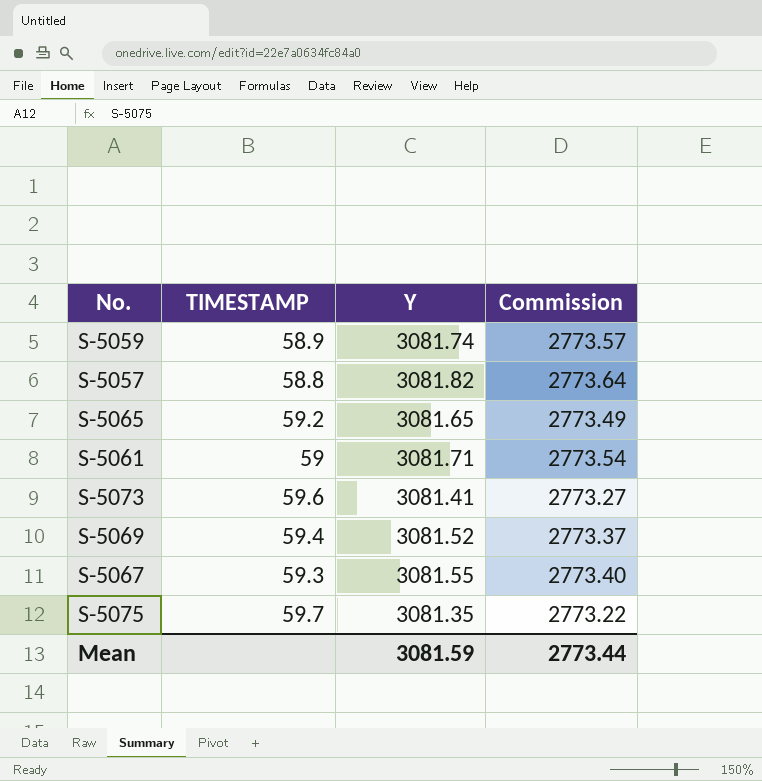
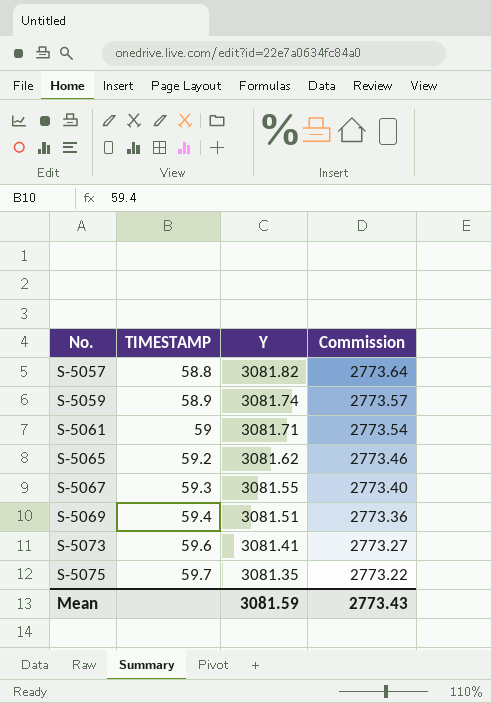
row order: none -> No. ascending
S-5065 | Y: 3081.65 -> 3081.62
S-5065 | Commission: 2773.49 -> 2773.46
S-5069 | Y: 3081.52 -> 3081.51
S-5069 | Commission: 2773.37 -> 2773.36
Mean | Commission: 2773.44 -> 2773.43

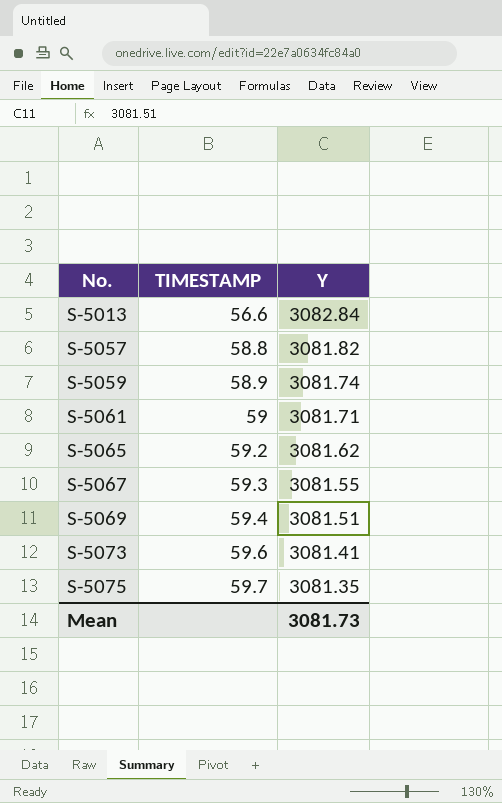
column Commission | formula: [Y] * 0.9 -> none
row S-5013: none -> 56.6 | 3082.84
Mean | Y: 3081.59 -> 3081.73

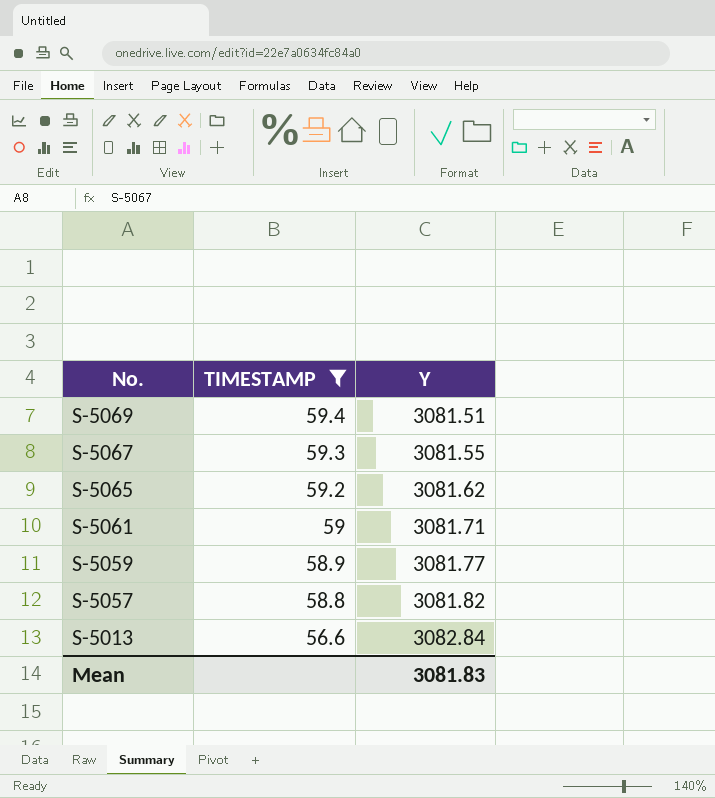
filter: none -> TIMESTAMP <= 59.4
row order: No. ascending -> No. descending
S-5059 | Y: 3081.74 -> 3081.77
Mean | Y: 3081.73 -> 3081.83

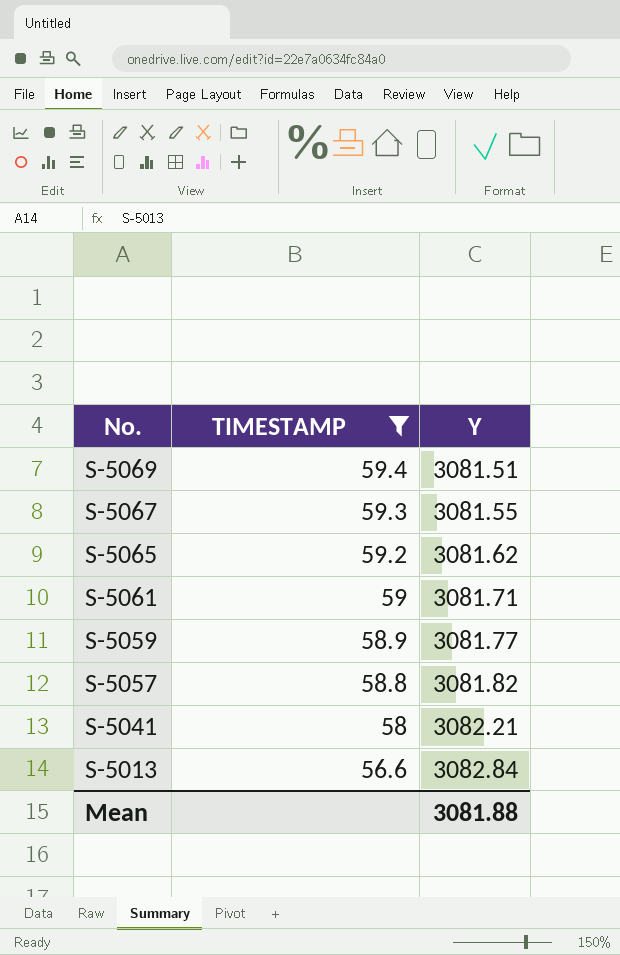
row S-5041: none -> 58 | 3082.21
Mean | Y: 3081.83 -> 3081.88

